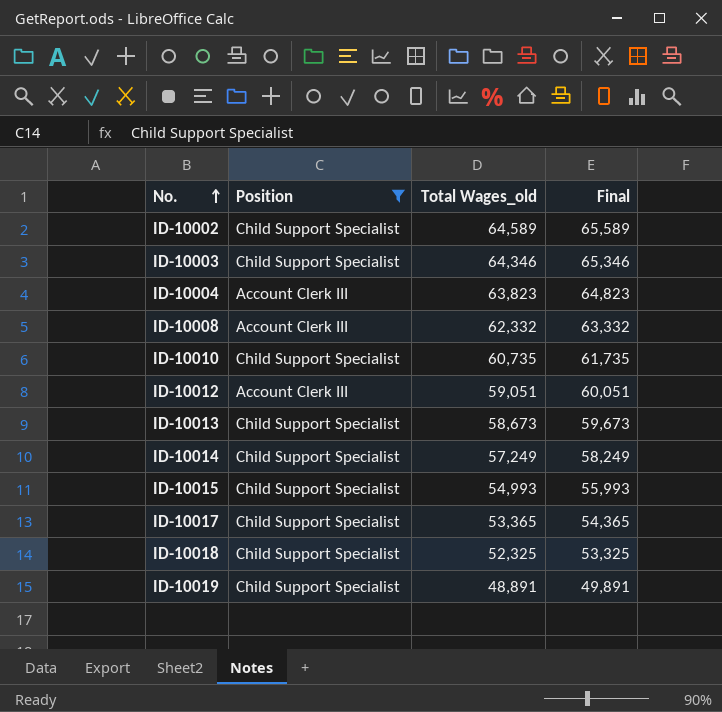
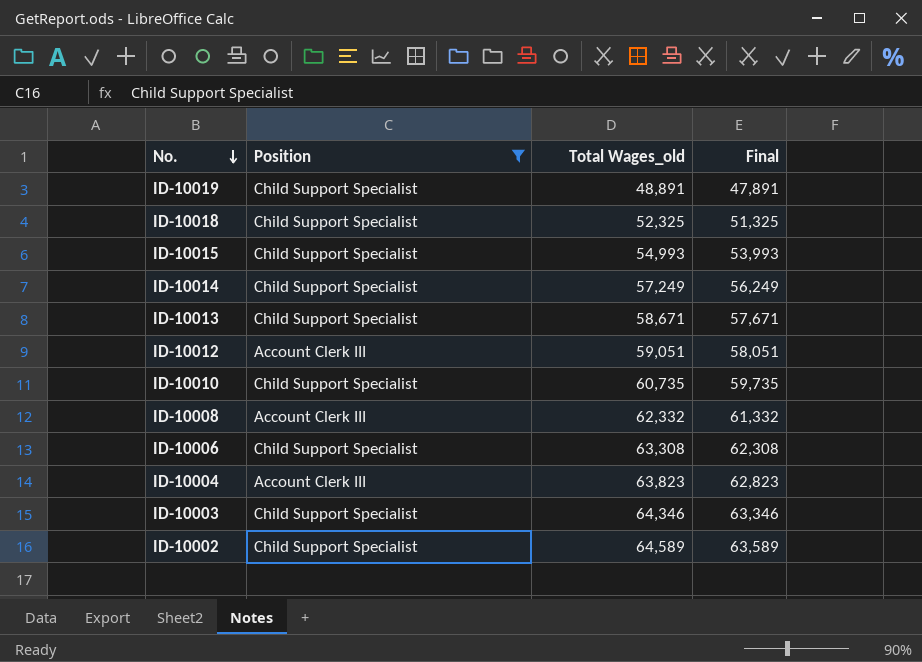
row order: No. ascending -> No. descending
column Final | formula: [Total Wages_old] + 1000 -> [Total Wages_old] - 1000
row ID-10017: Child Support Specialist | 53,365 | 54,365 -> none
ID-10013 | Total Wages_old: 58,673 -> 58,671
row ID-10006: none -> Child Support Specialist | 63,308 | 62,308

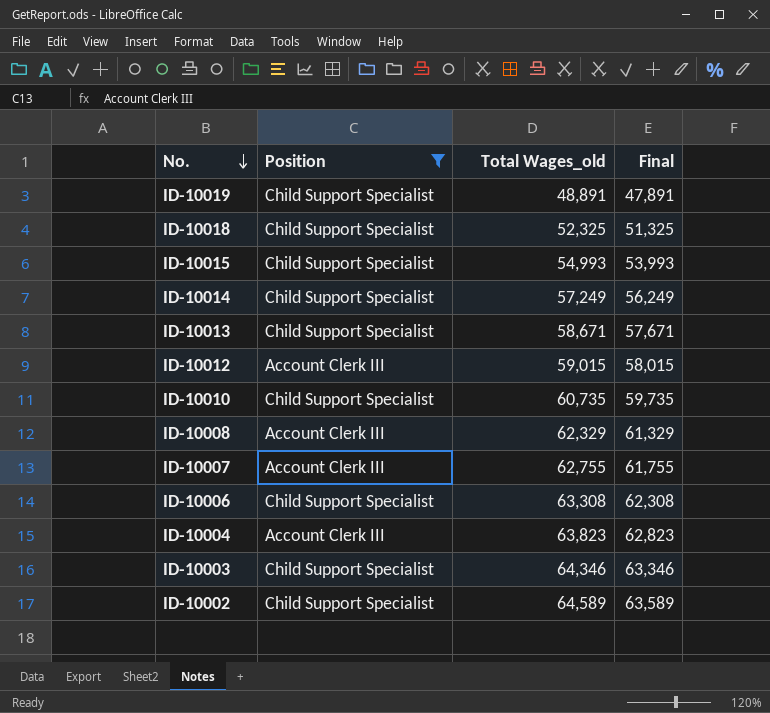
ID-10012 | Total Wages_old: 59,051 -> 59,015
ID-10012 | Final: 58,051 -> 58,015
ID-10008 | Total Wages_old: 62,332 -> 62,329
ID-10008 | Final: 61,332 -> 61,329
row ID-10007: none -> Account Clerk III | 62,755 | 61,755

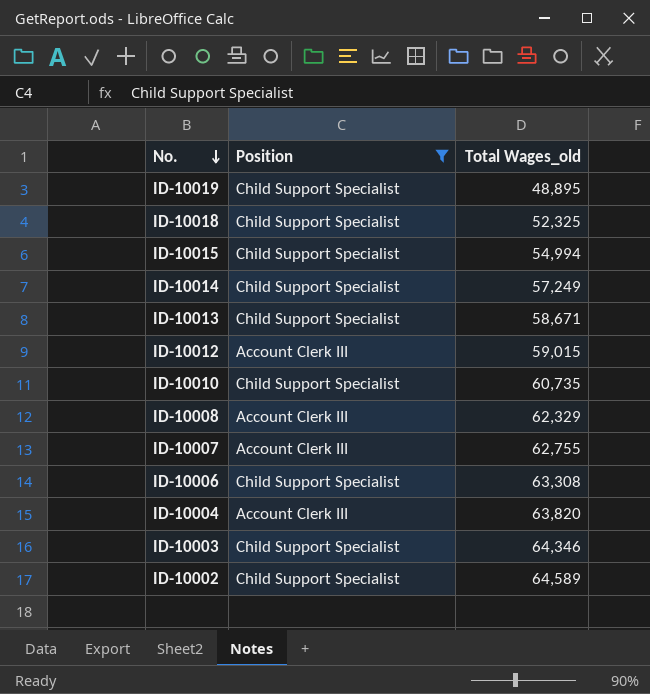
column Final | formula: [Total Wages_old] - 1000 -> none
ID-10019 | Total Wages_old: 48,891 -> 48,895
ID-10015 | Total Wages_old: 54,993 -> 54,994
ID-10004 | Total Wages_old: 63,823 -> 63,820

